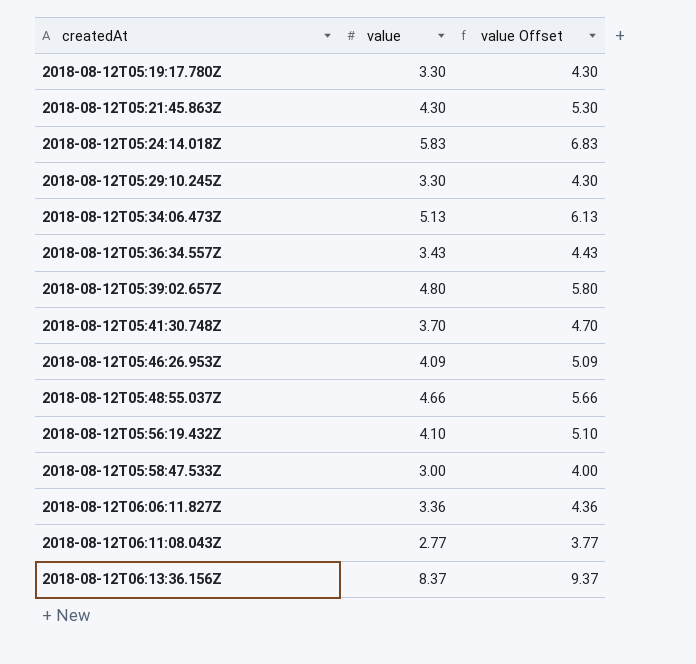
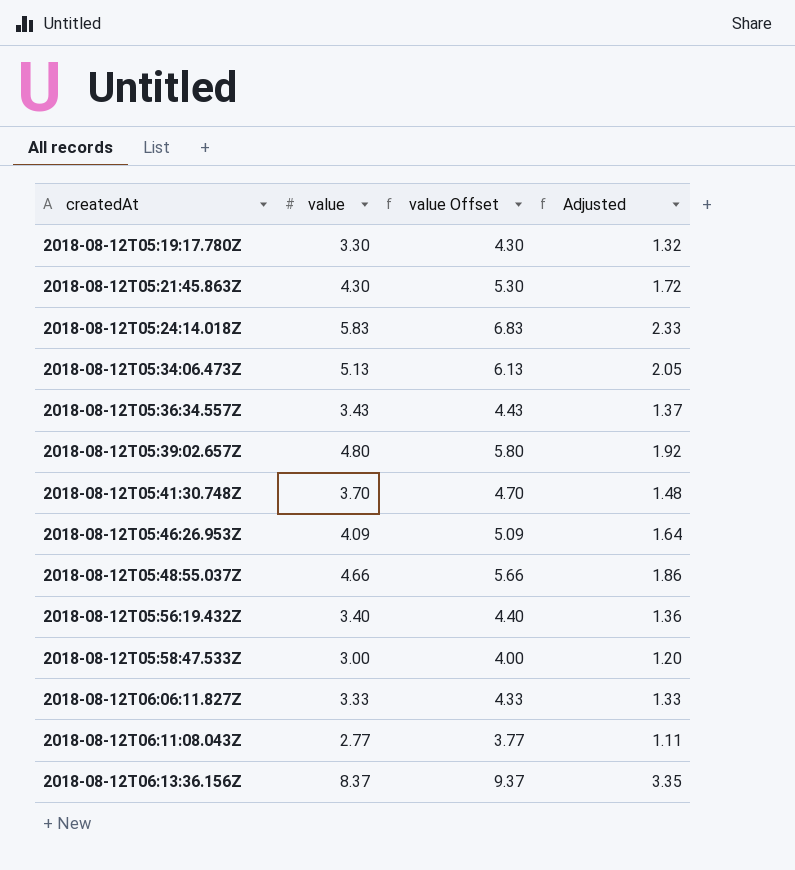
column Adjusted | formula: none -> [value] * 0.4
row 2018-08-12T05:29:10.245Z: 3.30 | 4.30 -> none
2018-08-12T05:56:19.432Z | value: 4.10 -> 3.40
2018-08-12T05:56:19.432Z | value Offset: 5.10 -> 4.40
2018-08-12T06:06:11.827Z | value: 3.36 -> 3.33
2018-08-12T06:06:11.827Z | value Offset: 4.36 -> 4.33

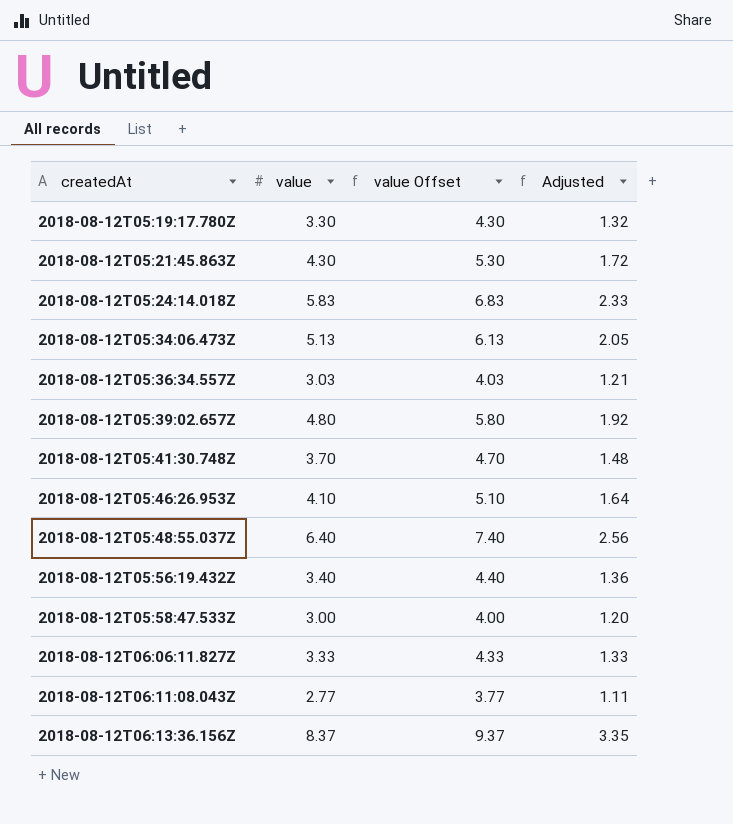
2018-08-12T05:36:34.557Z | value: 3.43 -> 3.03
2018-08-12T05:36:34.557Z | value Offset: 4.43 -> 4.03
2018-08-12T05:36:34.557Z | Adjusted: 1.37 -> 1.21
2018-08-12T05:46:26.953Z | value: 4.09 -> 4.10
2018-08-12T05:46:26.953Z | value Offset: 5.09 -> 5.10
2018-08-12T05:48:55.037Z | value: 4.66 -> 6.40
2018-08-12T05:48:55.037Z | value Offset: 5.66 -> 7.40
2018-08-12T05:48:55.037Z | Adjusted: 1.86 -> 2.56

